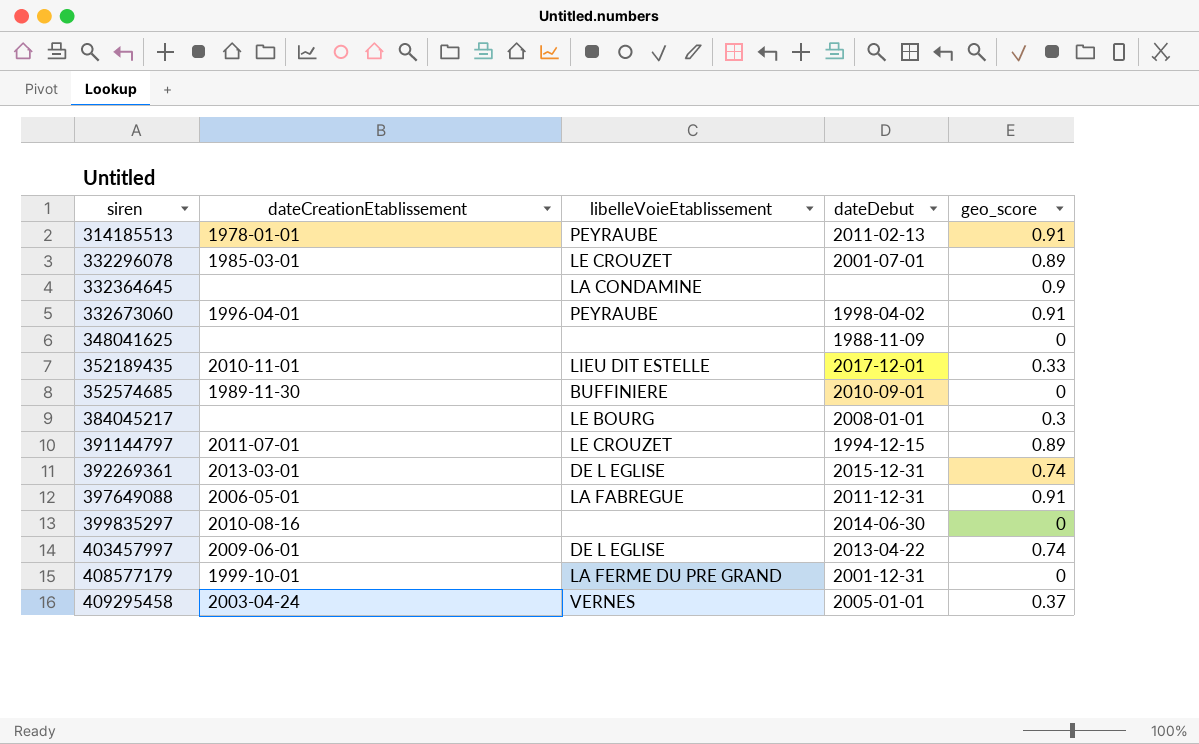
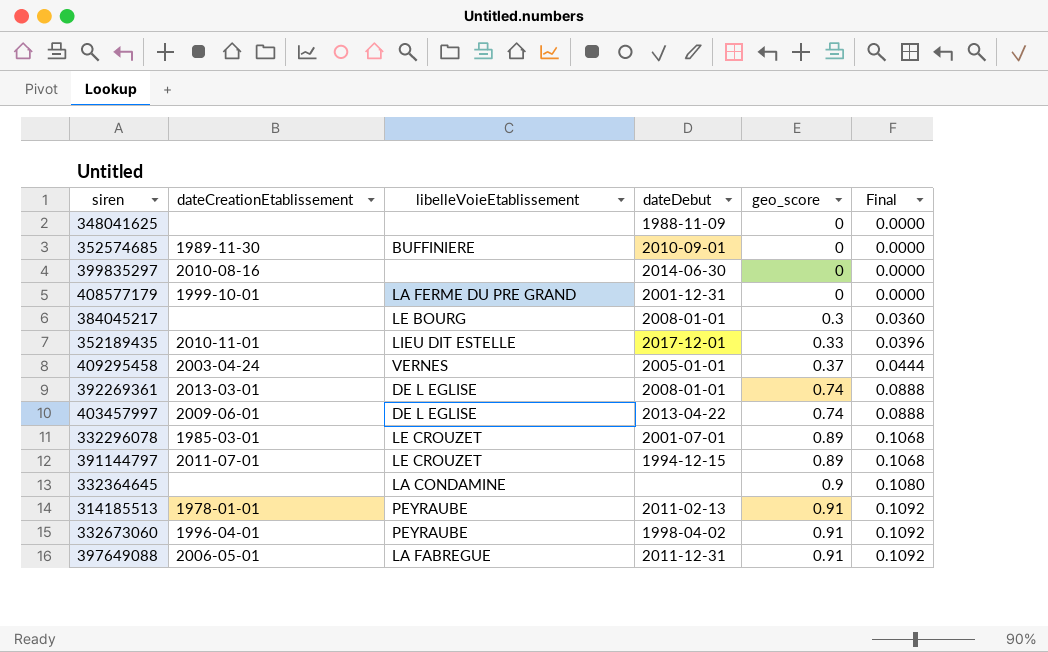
row order: siren ascending -> geo_score ascending
column Final | formula: none -> [geo_score] * 0.12
392269361 | dateDebut: 2015-12-31 -> 2008-01-01

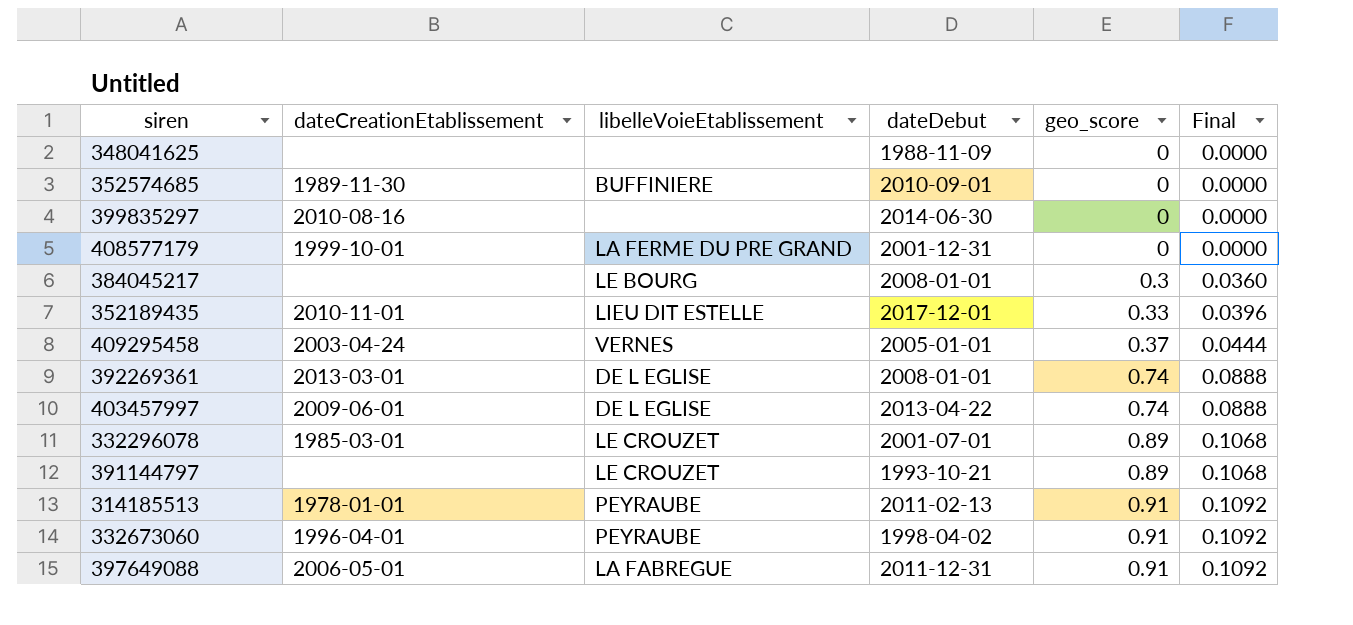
row 332364645: none | LA CONDAMINE | none | 0.9 | 0.1080 -> none
391144797 | dateCreationEtablissement: 2011-07-01 -> none
391144797 | dateDebut: 1994-12-15 -> 1993-10-21

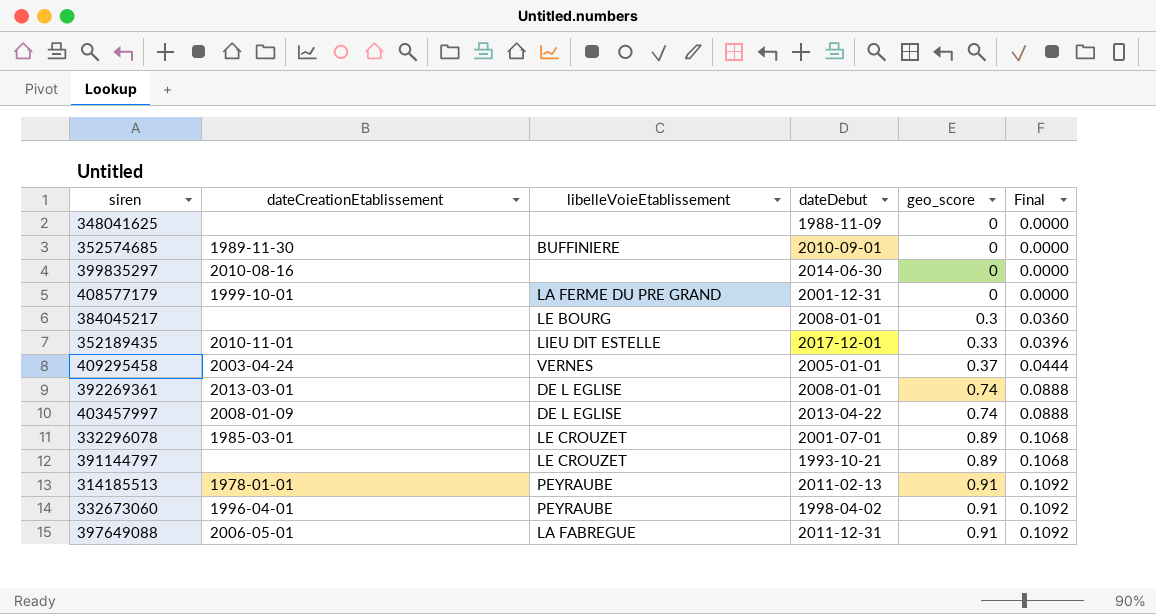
403457997 | dateCreationEtablissement: 2009-06-01 -> 2008-01-09

